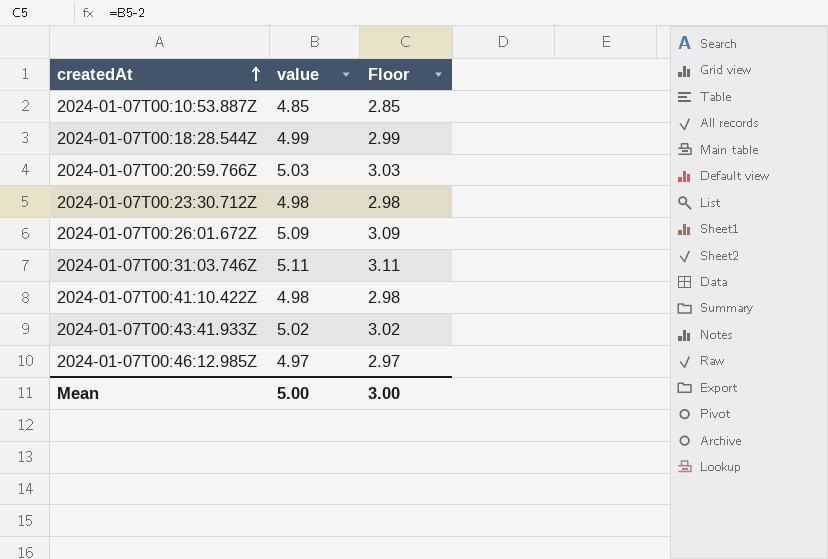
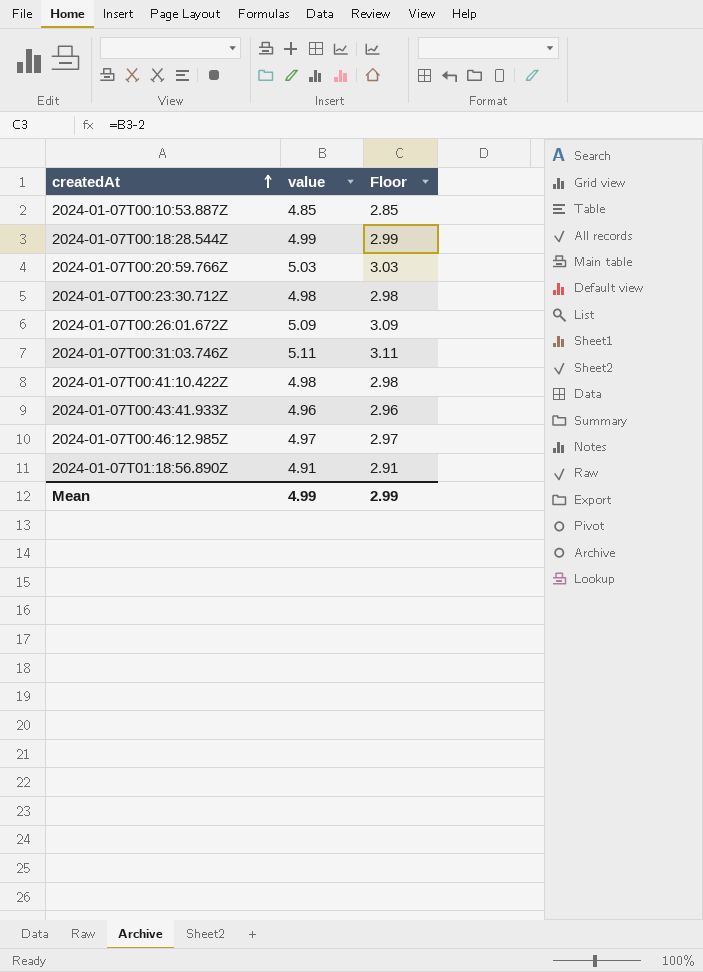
2024-01-07T00:43:41.933Z | value: 5.02 -> 4.96
2024-01-07T00:43:41.933Z | Floor: 3.02 -> 2.96
row 2024-01-07T01:18:56.890Z: none -> 4.91 | 2.91
Mean | value: 5.00 -> 4.99
Mean | Floor: 3.00 -> 2.99

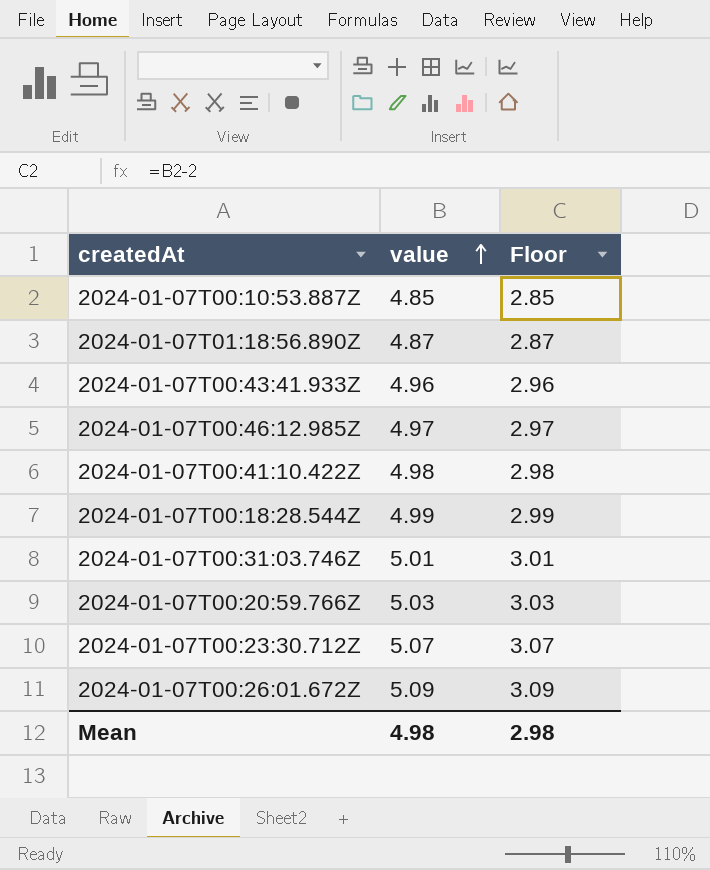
row order: createdAt ascending -> value ascending
2024-01-07T01:18:56.890Z | value: 4.91 -> 4.87
2024-01-07T01:18:56.890Z | Floor: 2.91 -> 2.87
2024-01-07T00:31:03.746Z | value: 5.11 -> 5.01
2024-01-07T00:31:03.746Z | Floor: 3.11 -> 3.01
2024-01-07T00:23:30.712Z | value: 4.98 -> 5.07
2024-01-07T00:23:30.712Z | Floor: 2.98 -> 3.07
Mean | value: 4.99 -> 4.98
Mean | Floor: 2.99 -> 2.98

